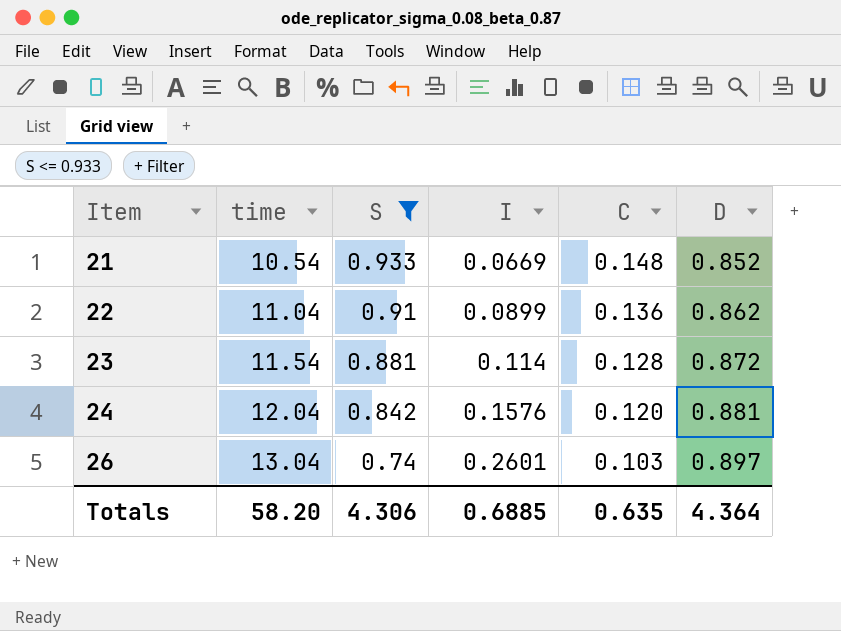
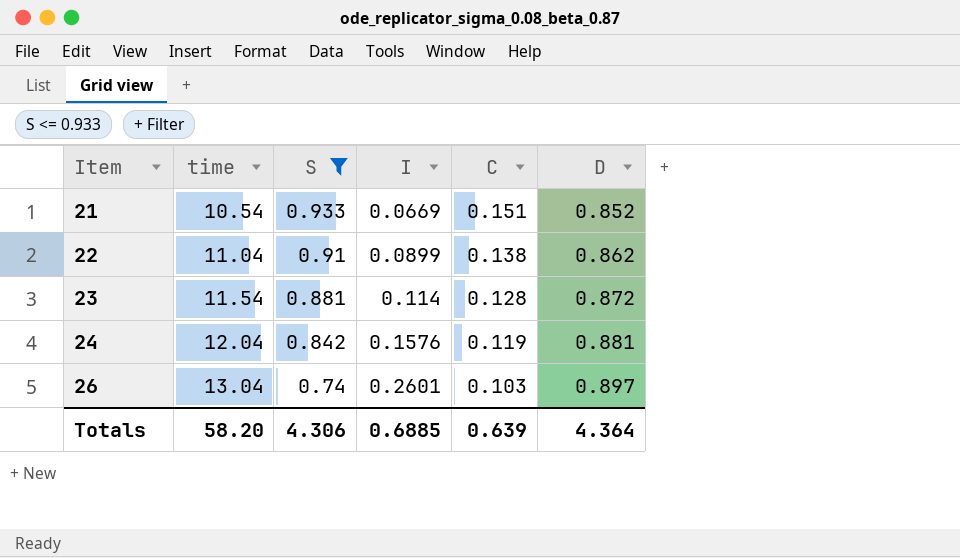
21 | C: 0.148 -> 0.151
22 | C: 0.136 -> 0.138
24 | C: 0.120 -> 0.119
Totals | C: 0.635 -> 0.639

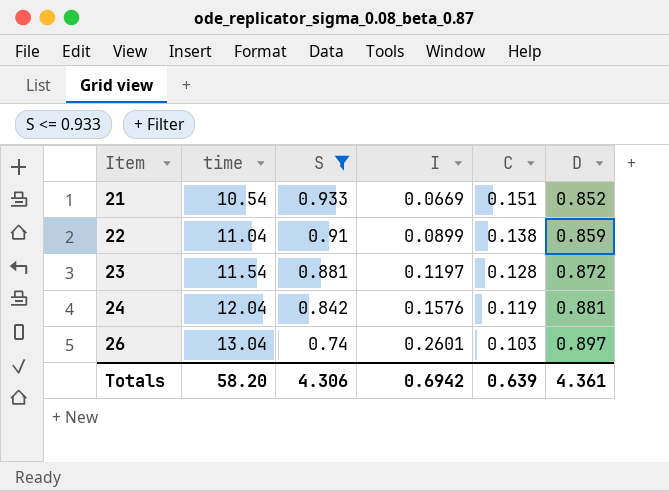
22 | D: 0.862 -> 0.859
23 | I: 0.114 -> 0.1197
Totals | I: 0.6885 -> 0.6942
Totals | D: 4.364 -> 4.361

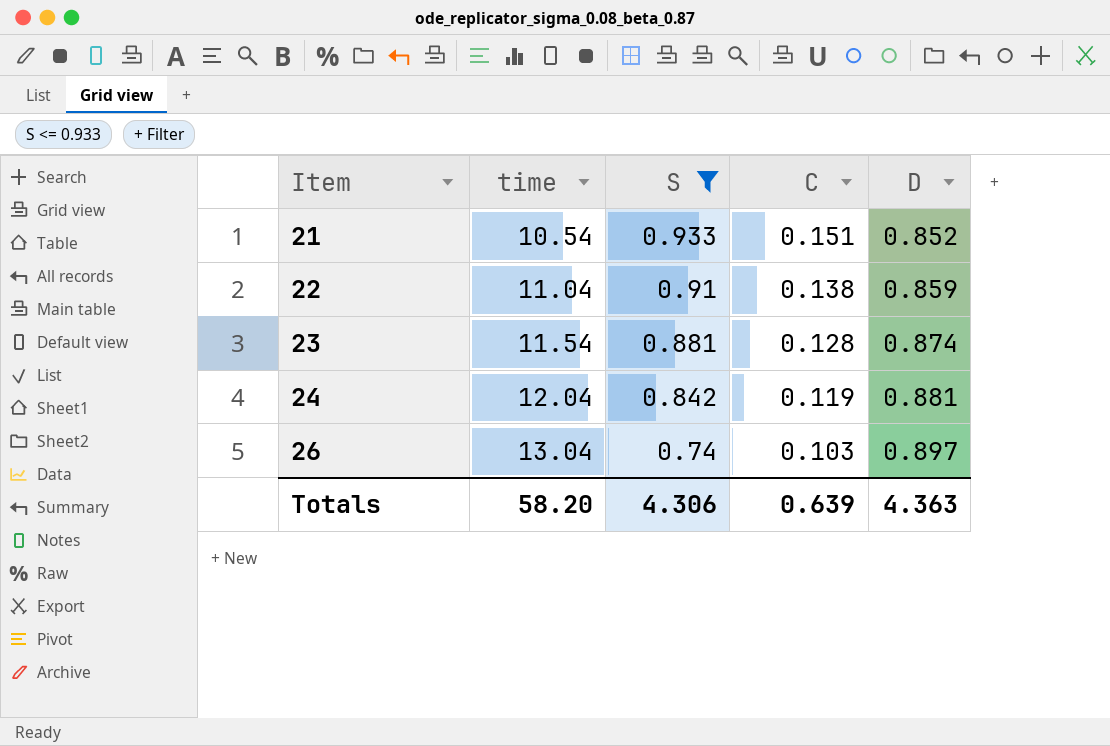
column I | position: 4 -> none
23 | D: 0.872 -> 0.874
Totals | D: 4.361 -> 4.363

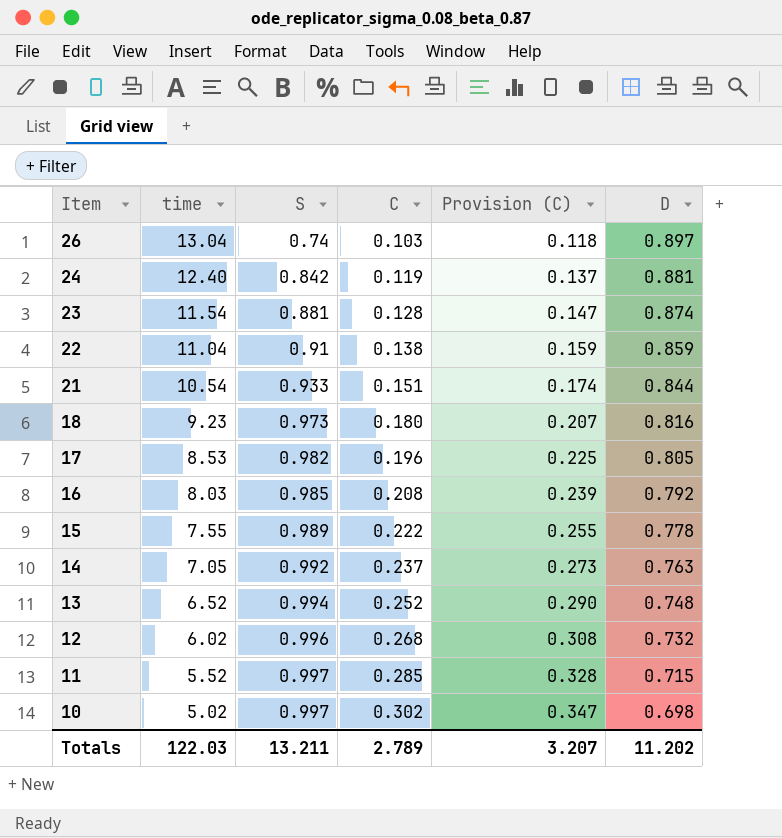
filter: S <= 0.933 -> none
row order: Item ascending -> Item descending
column Provision (C) | formula: none -> [C] * 1.15
24 | time: 12.04 -> 12.40
21 | D: 0.852 -> 0.844
Totals | time: 58.20 -> 122.03
Totals | S: 4.306 -> 13.211
Totals | C: 0.639 -> 2.789
Totals | D: 4.363 -> 11.202

